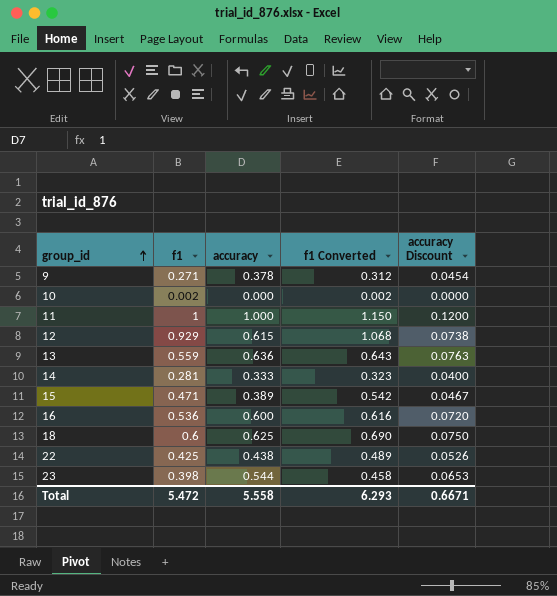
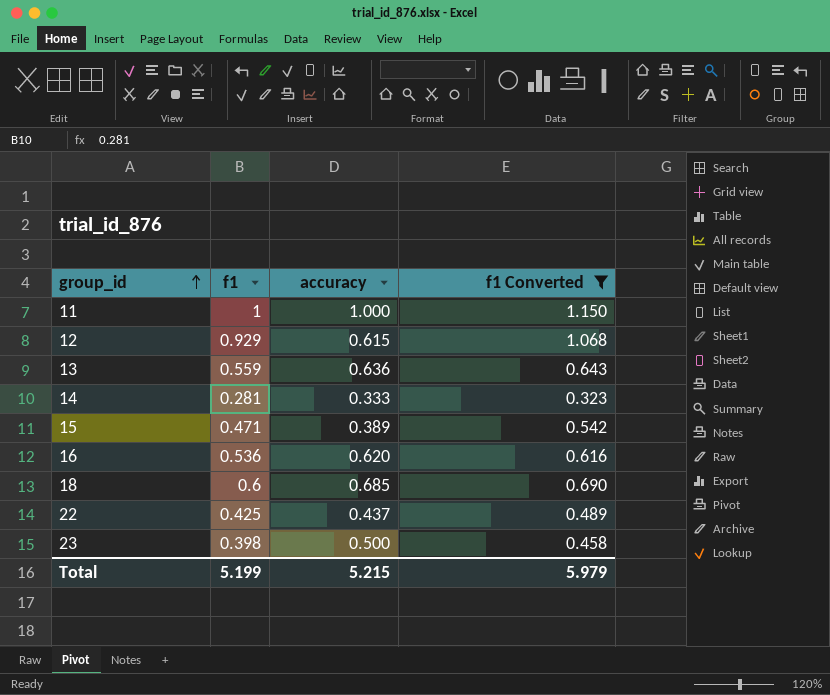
filter: none -> f1 Converted >= 0.323
column accuracy Discount | formula: [accuracy] * 0.12 -> none
16 | accuracy: 0.600 -> 0.620
18 | accuracy: 0.625 -> 0.685
22 | accuracy: 0.438 -> 0.437
23 | accuracy: 0.544 -> 0.500
Total | f1: 5.472 -> 5.199
Total | accuracy: 5.558 -> 5.215
Total | f1 Converted: 6.293 -> 5.979

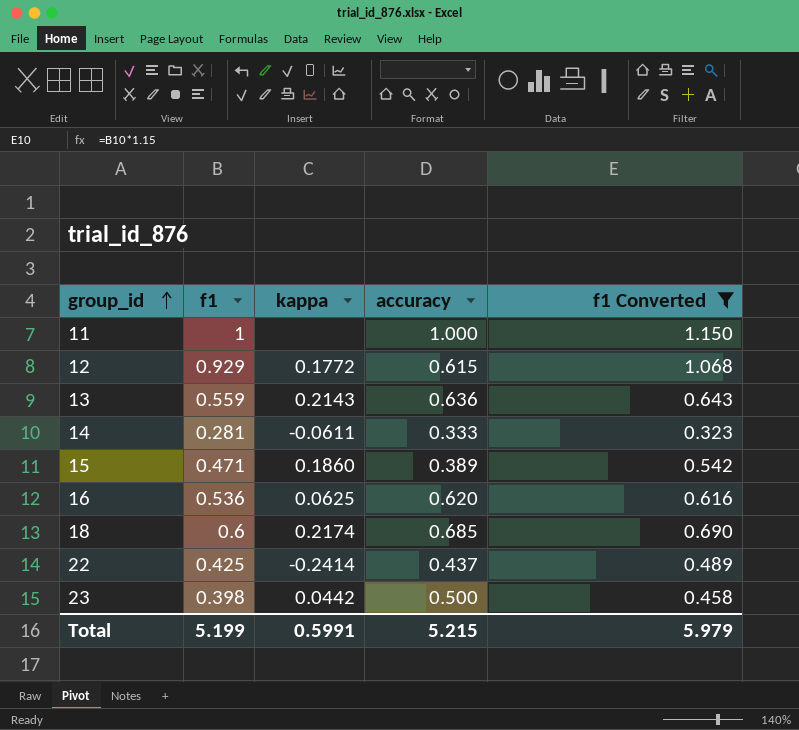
column kappa | position: none -> 3

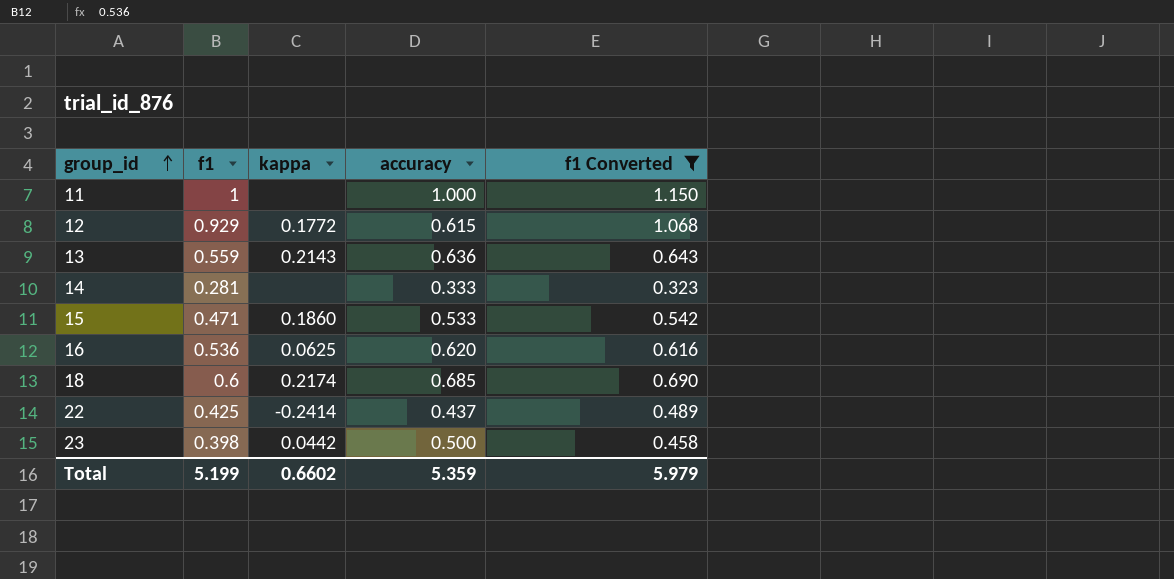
14 | kappa: -0.0611 -> none
15 | accuracy: 0.389 -> 0.533
Total | kappa: 0.5991 -> 0.6602
Total | accuracy: 5.215 -> 5.359

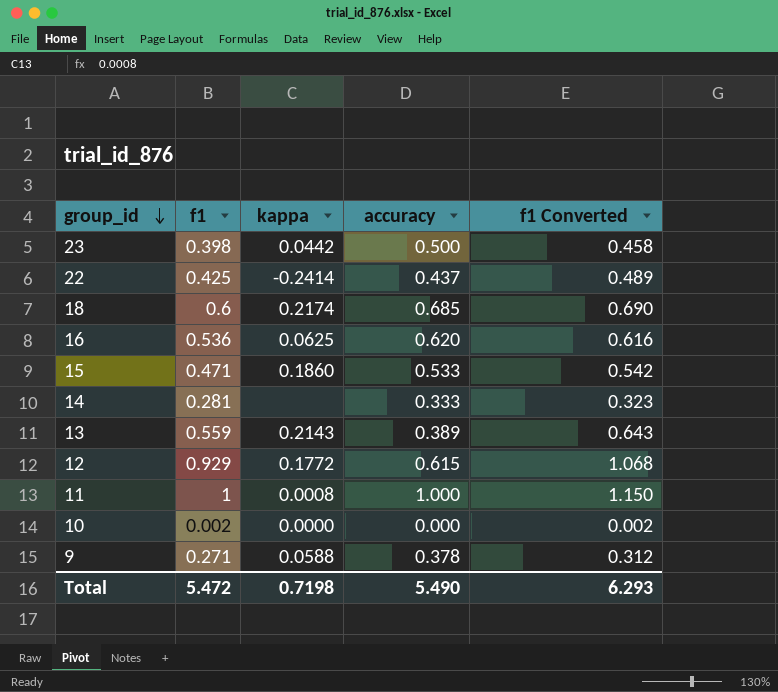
filter: f1 Converted >= 0.323 -> none
row order: group_id ascending -> group_id descending
13 | accuracy: 0.636 -> 0.389
11 | kappa: none -> 0.0008
Total | f1: 5.199 -> 5.472
Total | kappa: 0.6602 -> 0.7198
Total | accuracy: 5.359 -> 5.490
Total | f1 Converted: 5.979 -> 6.293

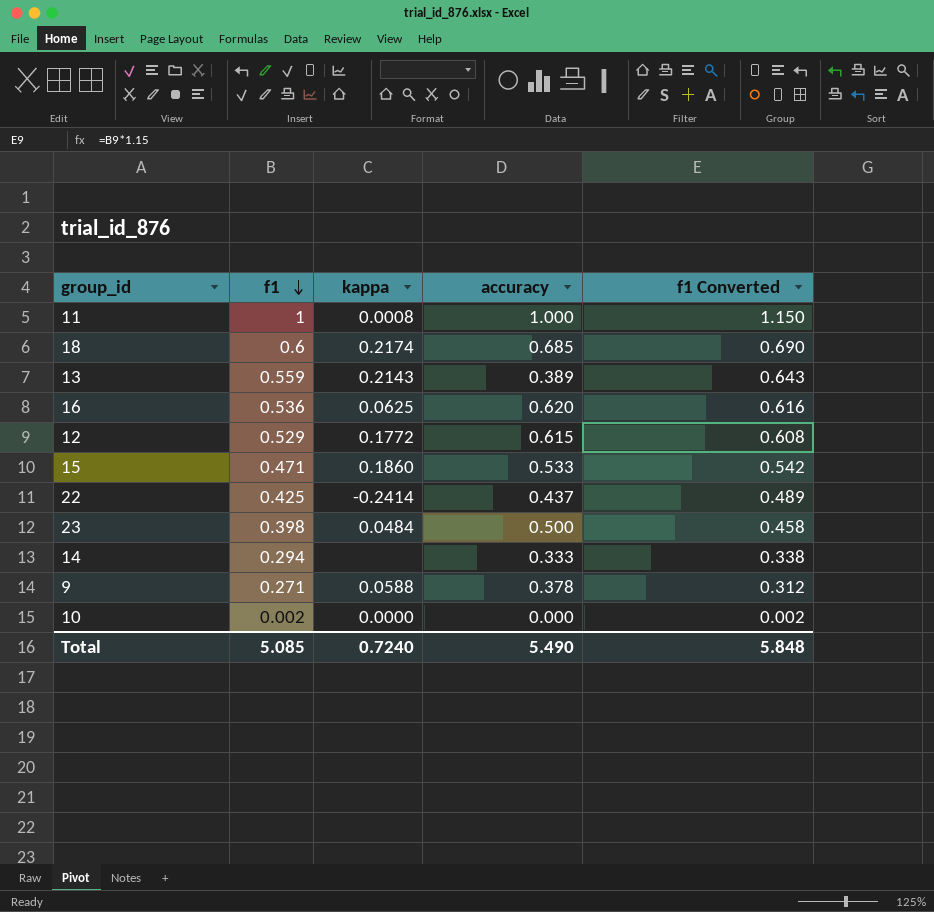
row order: group_id descending -> f1 descending
12 | f1: 0.929 -> 0.529
12 | f1 Converted: 1.068 -> 0.608
23 | kappa: 0.0442 -> 0.0484
14 | f1: 0.281 -> 0.294
14 | f1 Converted: 0.323 -> 0.338
Total | f1: 5.472 -> 5.085
Total | kappa: 0.7198 -> 0.7240
Total | f1 Converted: 6.293 -> 5.848

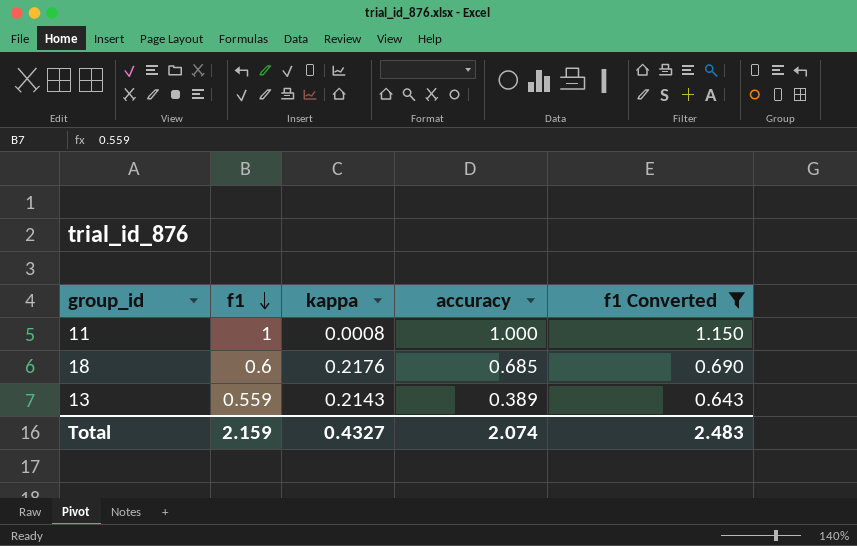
filter: none -> f1 Converted >= 0.643
18 | kappa: 0.2174 -> 0.2176
Total | f1: 5.085 -> 2.159
Total | kappa: 0.7240 -> 0.4327
Total | accuracy: 5.490 -> 2.074
Total | f1 Converted: 5.848 -> 2.483

